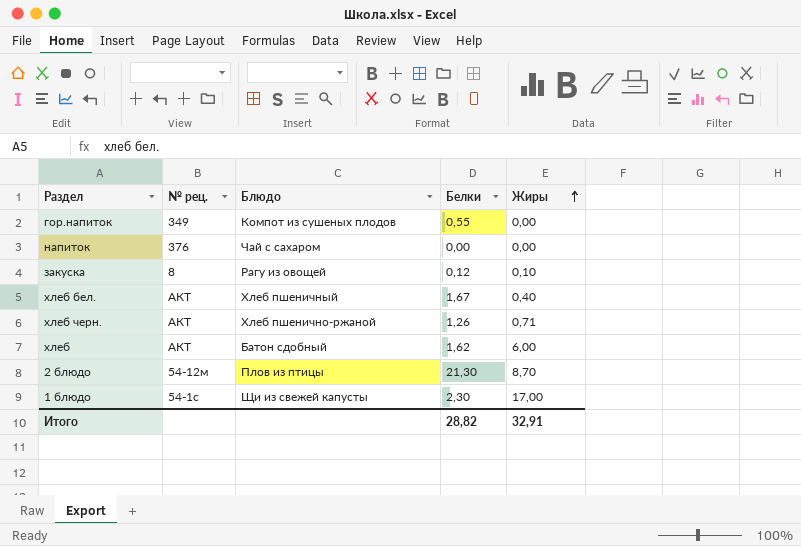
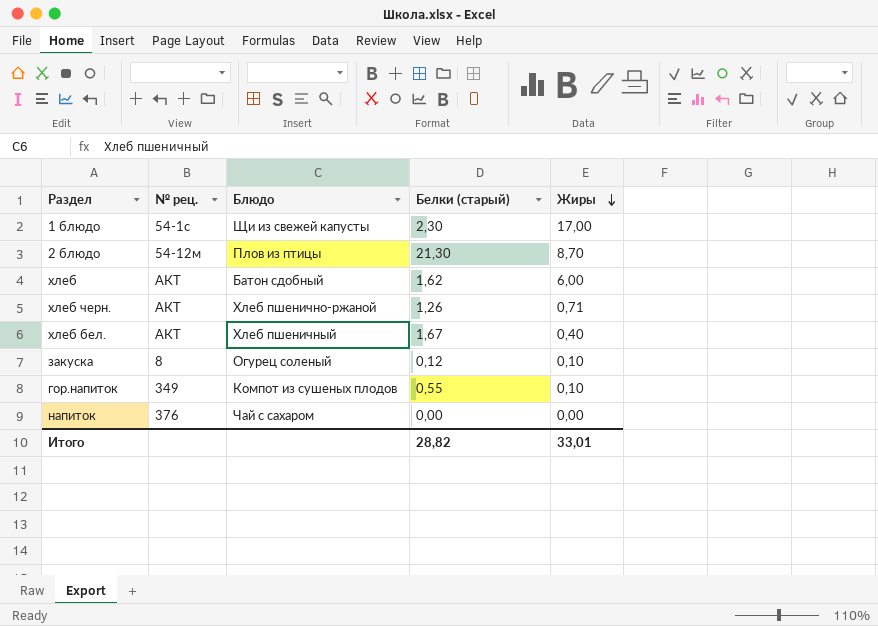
row order: Жиры ascending -> Жиры descending
column name: Белки -> Белки (старый)
закуска | Блюдо: Рагу из овощей -> Огурец соленый
гор.напиток | Жиры: 0,00 -> 0,10
Итого | Жиры: 32,91 -> 33,01

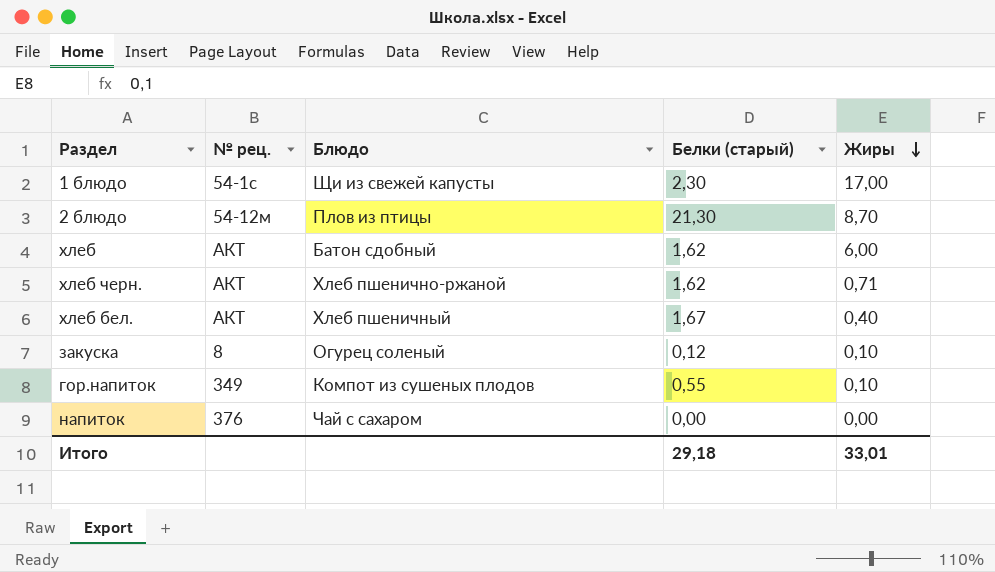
хлеб черн. | Белки (старый): 1,26 -> 1,62
Итого | Белки (старый): 28,82 -> 29,18

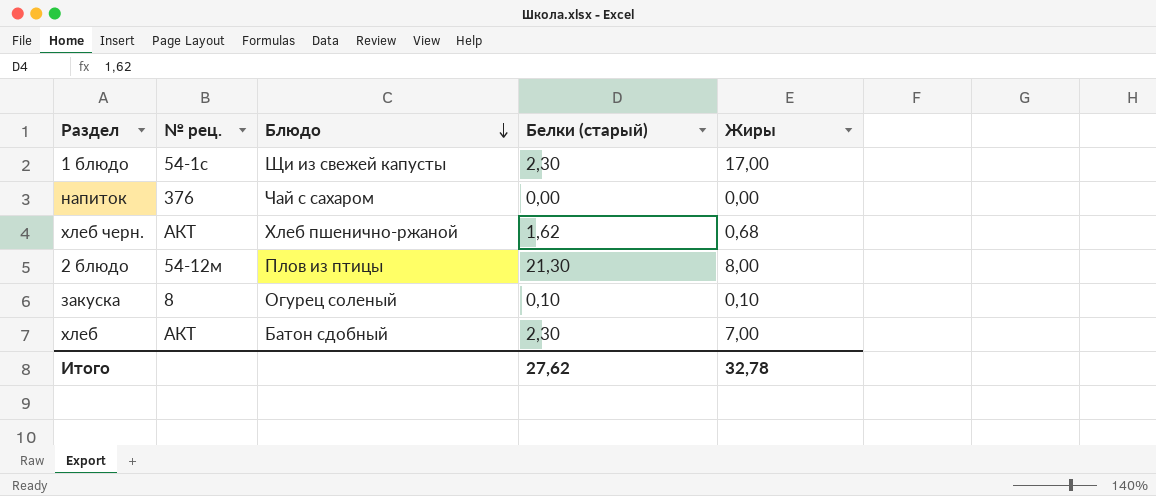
row order: Жиры descending -> Блюдо descending
row хлеб бел.: АКТ | Хлеб пшеничный | 1,67 | 0,40 -> none
row гор.напиток: 349 | Компот из сушеных плодов | 0,55 | 0,10 -> none
хлеб черн. | Жиры: 0,71 -> 0,68
2 блюдо | Жиры: 8,70 -> 8,00
закуска | Белки (старый): 0,12 -> 0,10
хлеб | Белки (старый): 1,62 -> 2,30
хлеб | Жиры: 6,00 -> 7,00
Итого | Белки (старый): 29,18 -> 27,62
Итого | Жиры: 33,01 -> 32,78

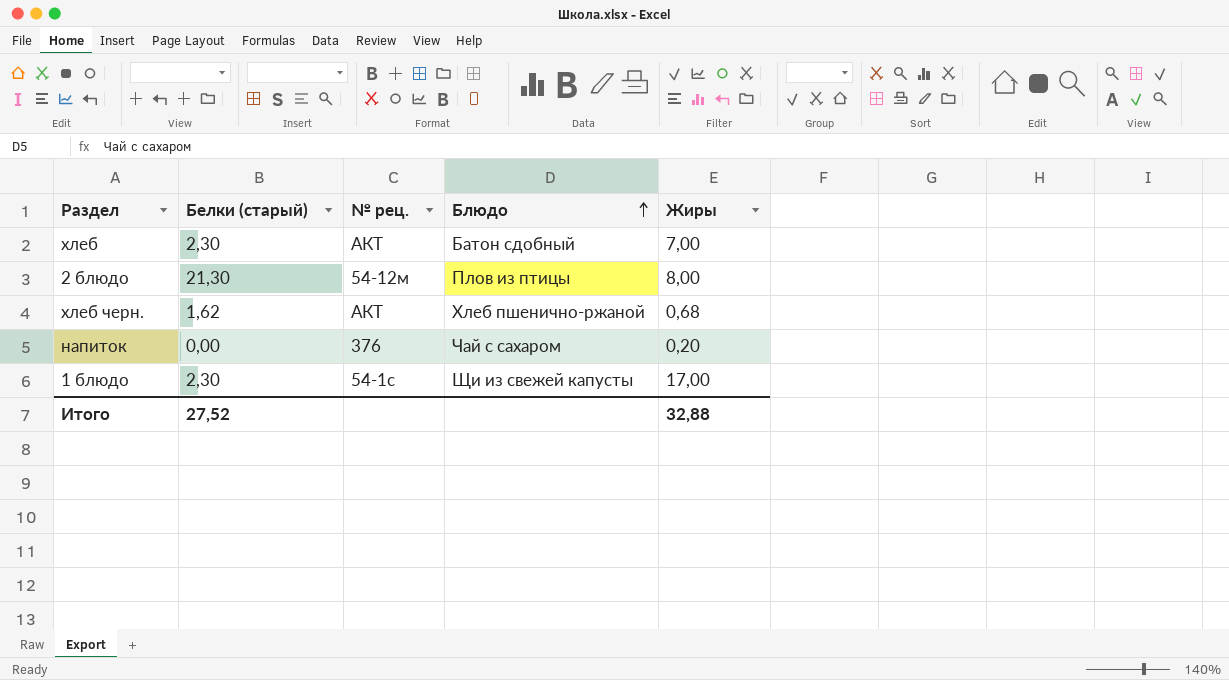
row order: Блюдо descending -> Блюдо ascending
column Белки (старый) | position: 4 -> 2
row закуска: 8 | Огурец соленый | 0,10 | 0,10 -> none
напиток | Жиры: 0,00 -> 0,20
Итого | Белки (старый): 27,62 -> 27,52
Итого | Жиры: 32,78 -> 32,88

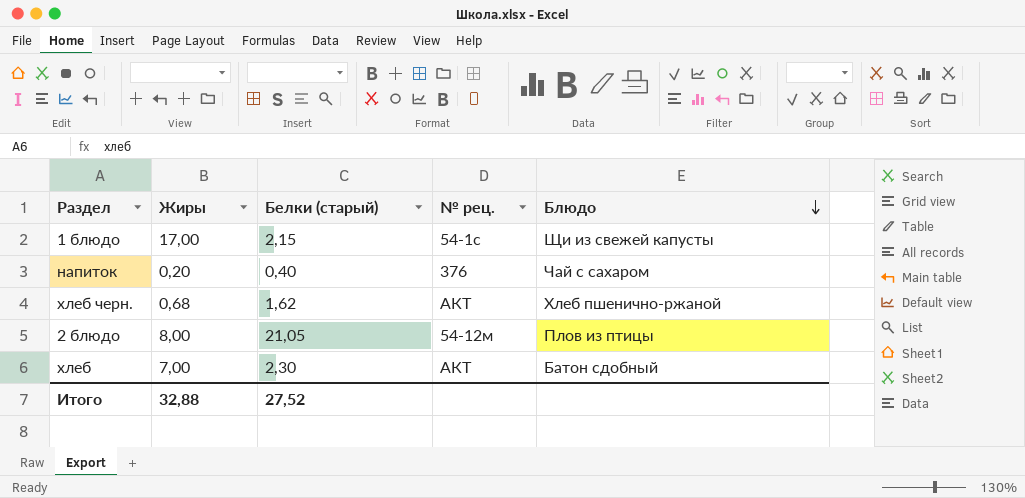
row order: Блюдо ascending -> Блюдо descending
column Жиры | position: 5 -> 2
1 блюдо | Белки (старый): 2,30 -> 2,15
напиток | Белки (старый): 0,00 -> 0,40
2 блюдо | Белки (старый): 21,30 -> 21,05

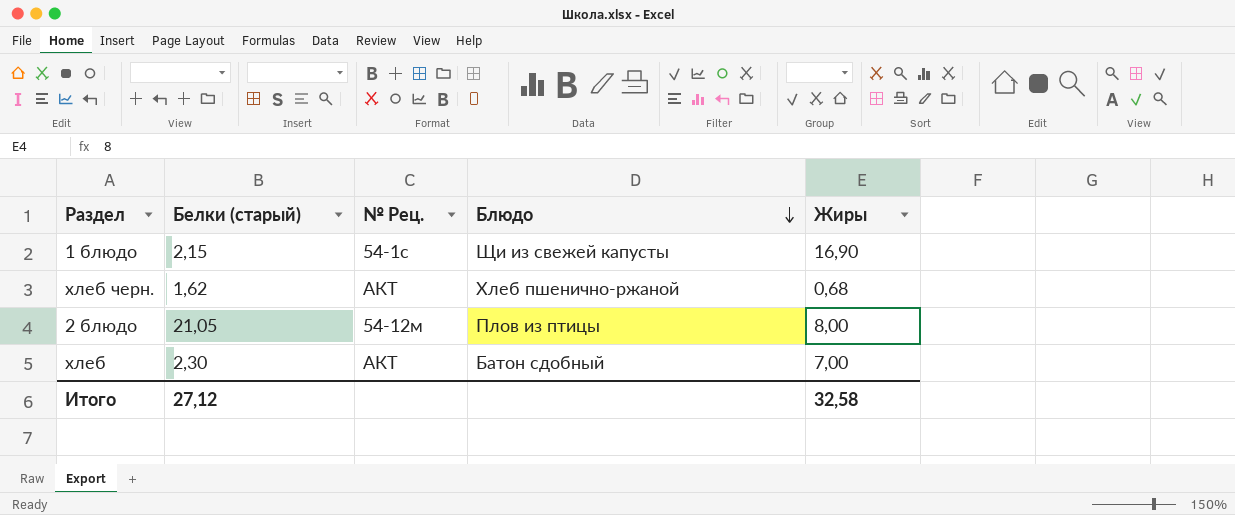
column name: № рец. -> № Рец.
column Жиры | position: 2 -> 5
row напиток: 0,20 | 0,40 | 376 | Чай с сахаром -> none
1 блюдо | Жиры: 17,00 -> 16,90
Итого | Белки (старый): 27,52 -> 27,12
Итого | Жиры: 32,88 -> 32,58

